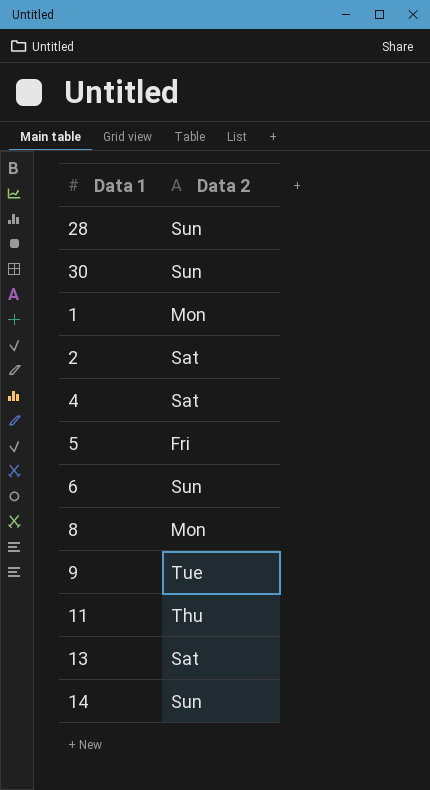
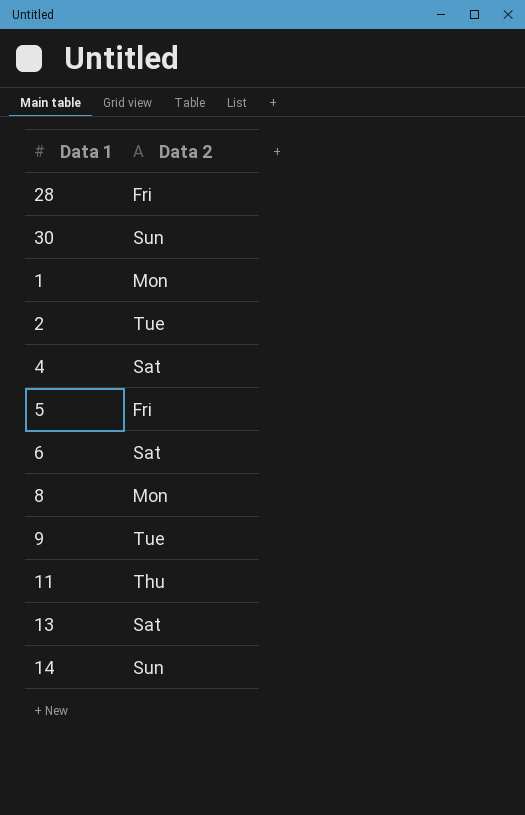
28 | Data 2: Sun -> Fri
2 | Data 2: Sat -> Tue
6 | Data 2: Sun -> Sat

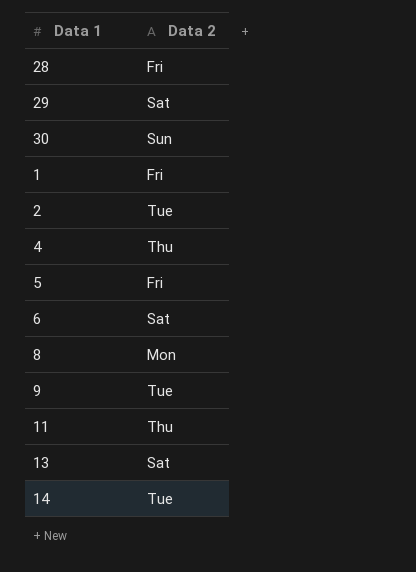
row 29: none -> Sat
1 | Data 2: Mon -> Fri
4 | Data 2: Sat -> Thu
14 | Data 2: Sun -> Tue

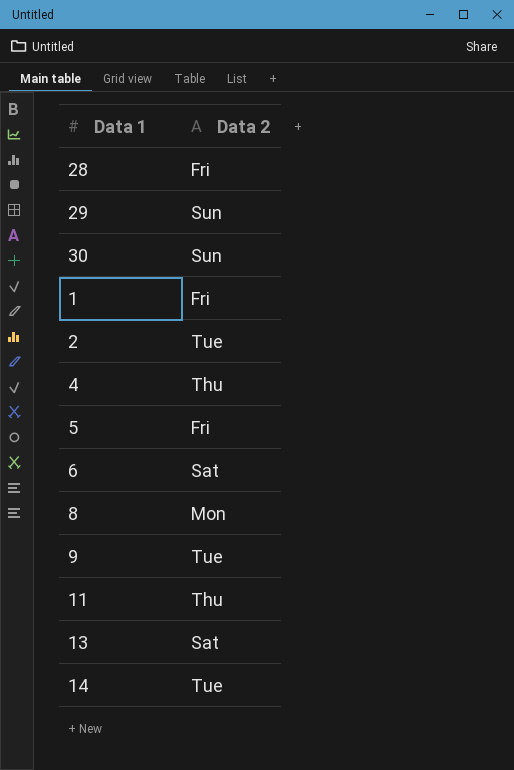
29 | Data 2: Sat -> Sun

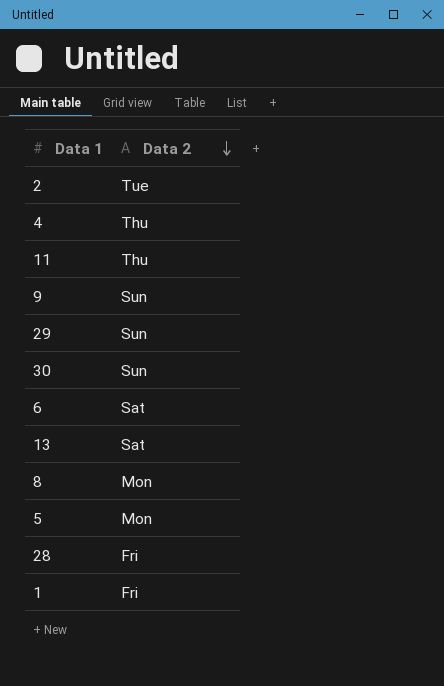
row order: none -> Data 2 descending
row 14: Tue -> none
9 | Data 2: Tue -> Sun
5 | Data 2: Fri -> Mon

